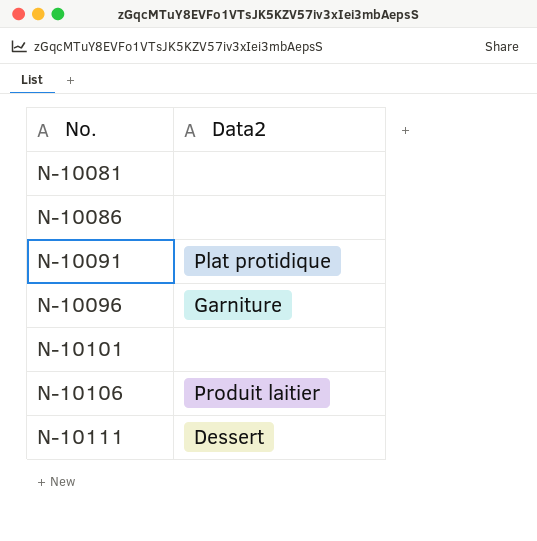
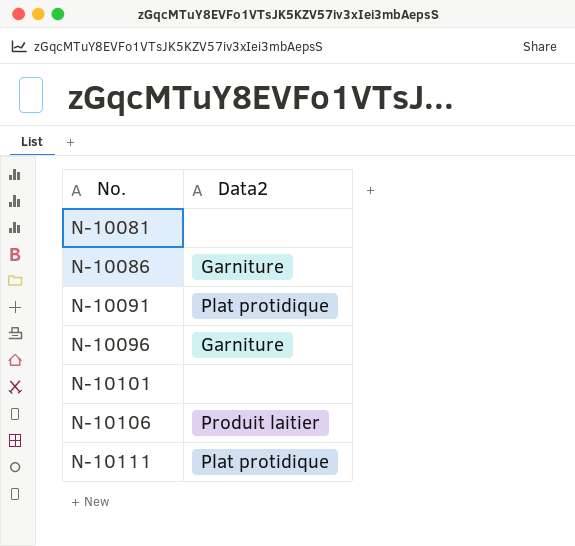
N-10086 | Data2: none -> Garniture
N-10111 | Data2: Dessert -> Plat protidique

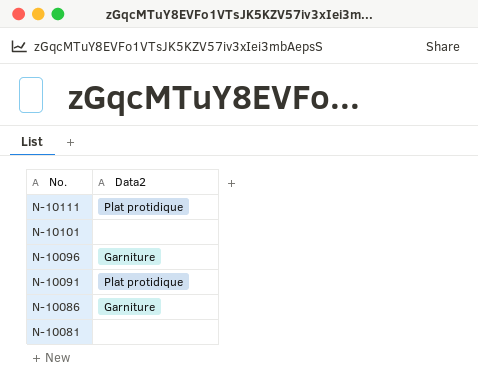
row order: No. ascending -> No. descending
row N-10106: Produit laitier -> none

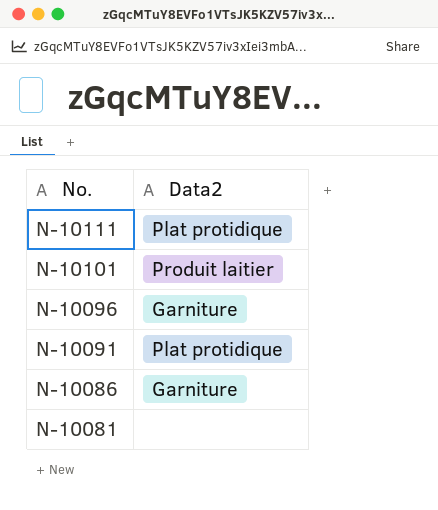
N-10101 | Data2: none -> Produit laitier

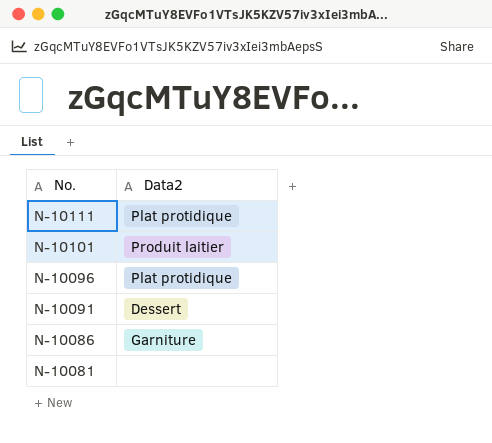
N-10096 | Data2: Garniture -> Plat protidique
N-10091 | Data2: Plat protidique -> Dessert

